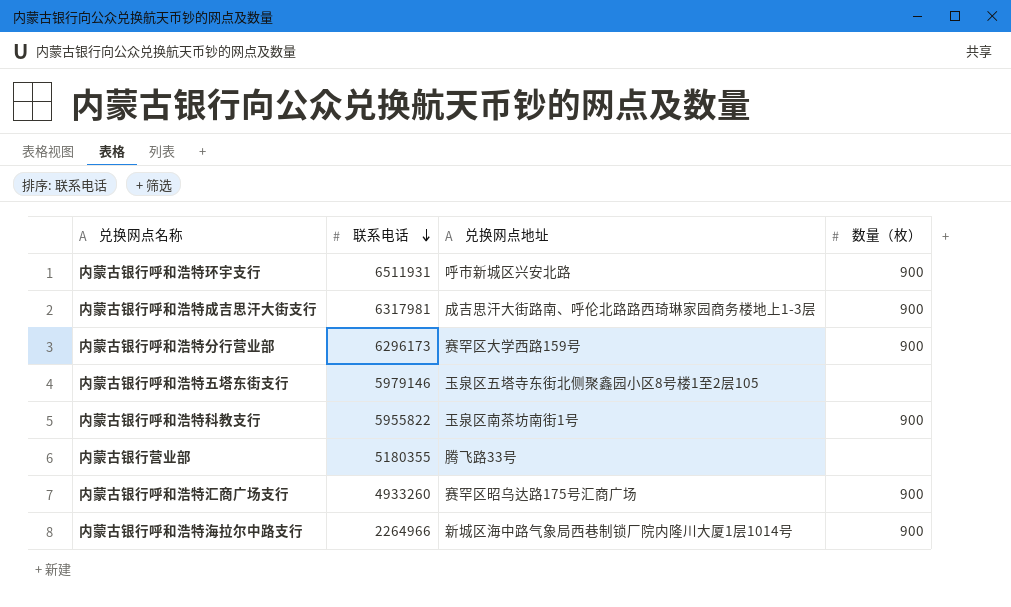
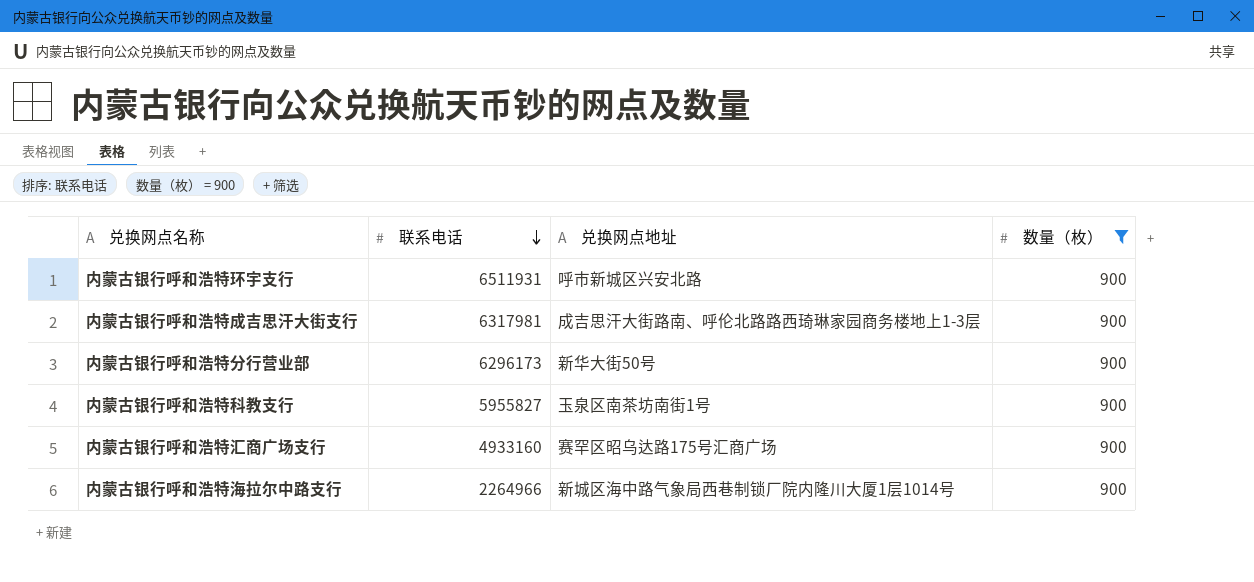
filter: none -> 数量（枚） = 900
内蒙古银行呼和浩特分行营业部 | 兑换网点地址: 赛罕区大学西路159号 -> 新华大街50号
内蒙古银行呼和浩特科教支行 | 联系电话: 5955822 -> 5955827
内蒙古银行呼和浩特汇商广场支行 | 联系电话: 4933260 -> 4933160

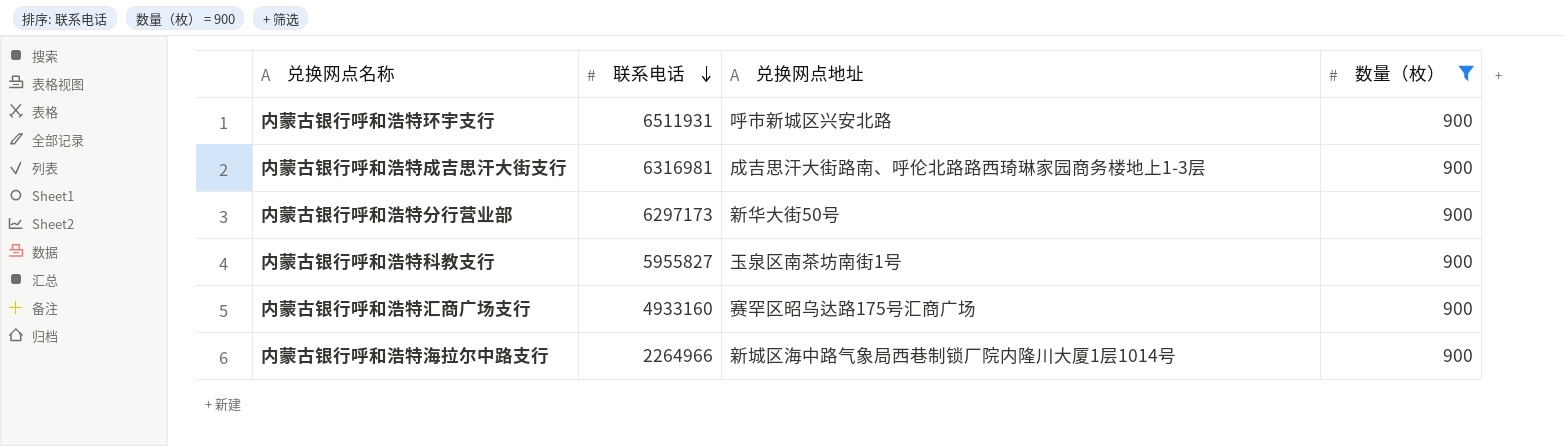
内蒙古银行呼和浩特成吉思汗大街支行 | 联系电话: 6317981 -> 6316981
内蒙古银行呼和浩特分行营业部 | 联系电话: 6296173 -> 6297173

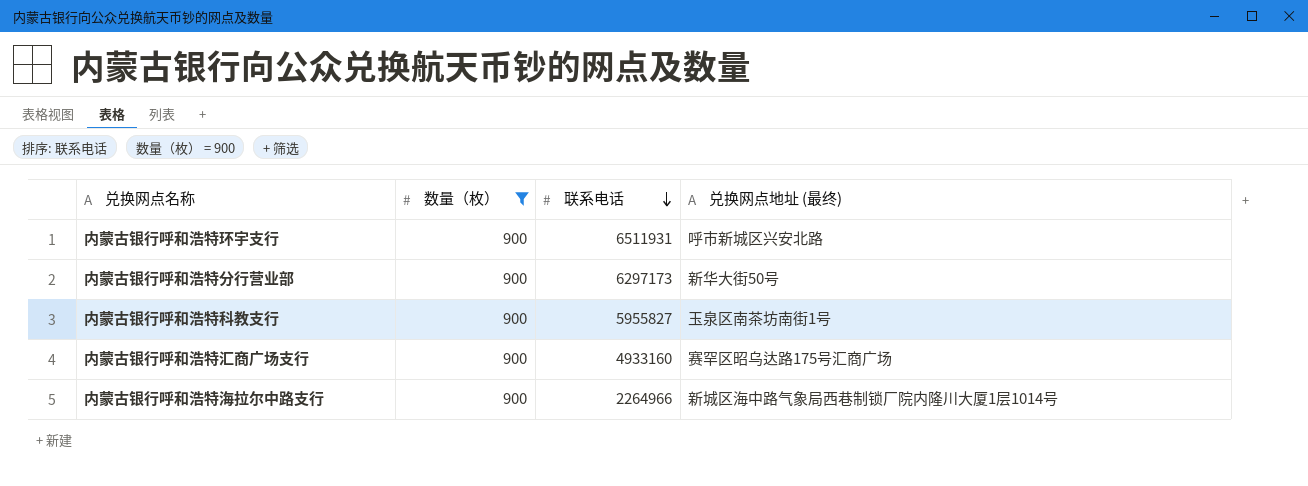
column 数量（枚） | position: 4 -> 2
column name: 兑换网点地址 -> 兑换网点地址 (最终)
row 内蒙古银行呼和浩特成吉思汗大街支行: 6316981 | 成吉思汗大街路南、呼伦北路路西琦琳家园商务楼地上1-3层 | 900 -> none

